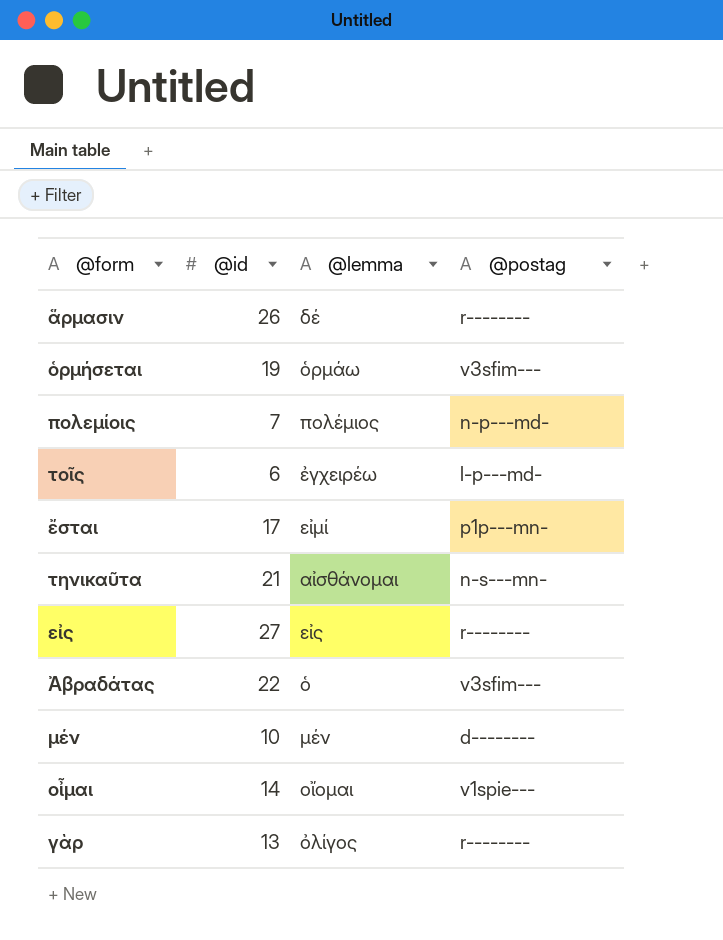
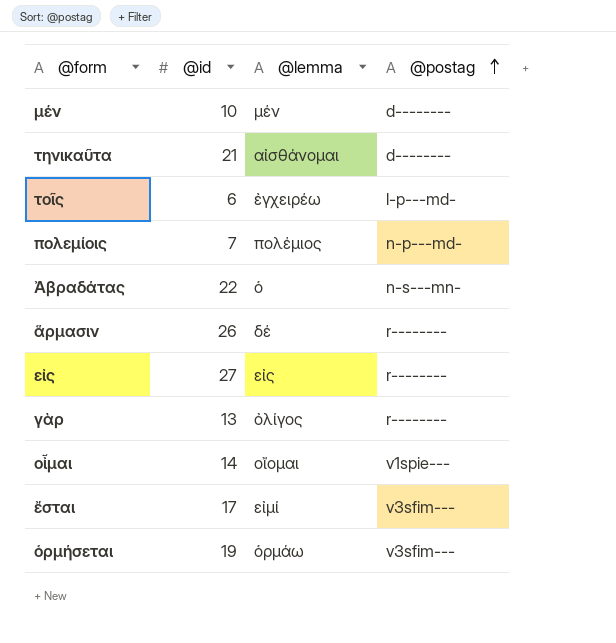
row order: none -> @postag ascending
τηνικαῦτα | @postag: n-s---mn- -> d--------
Ἀβραδάτας | @postag: v3sfim--- -> n-s---mn-
ἔσται | @postag: p1p---mn- -> v3sfim---

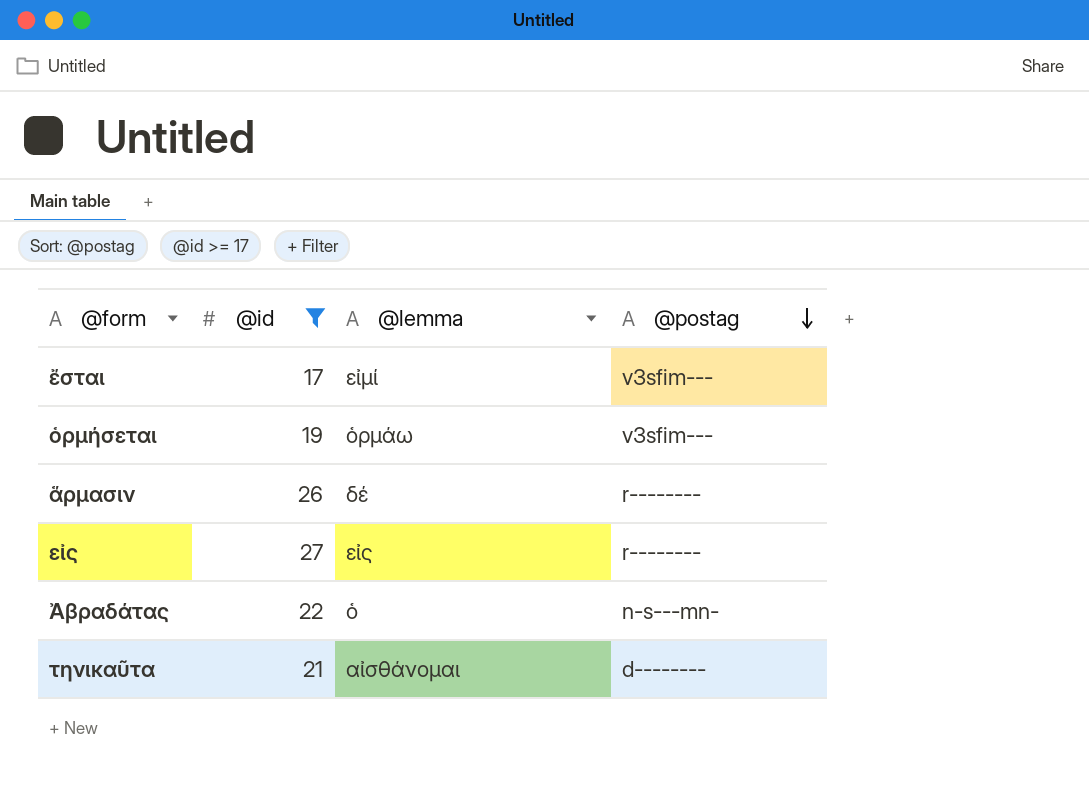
filter: none -> @id >= 17
row order: @postag ascending -> @postag descending

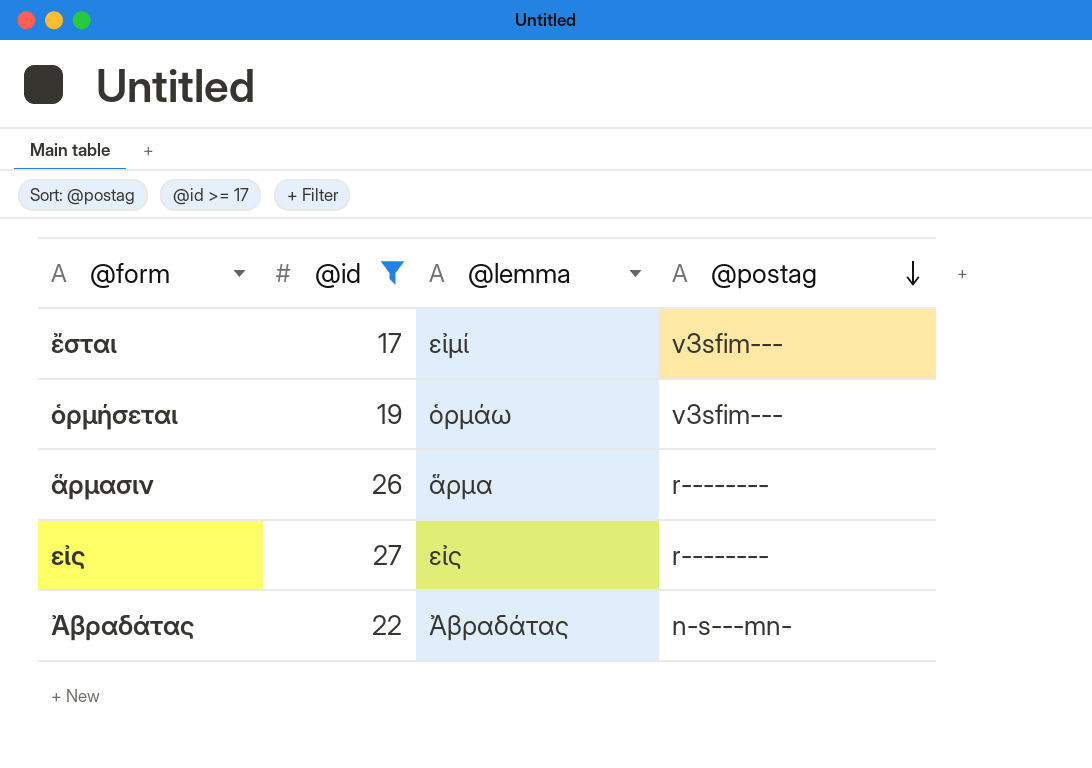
row τηνικαῦτα: 21 | αἰσθάνομαι | d-------- -> none
ἅρμασιν | @lemma: δέ -> ἅρμα
Ἀβραδάτας | @lemma: ὁ -> Ἀβραδάτας

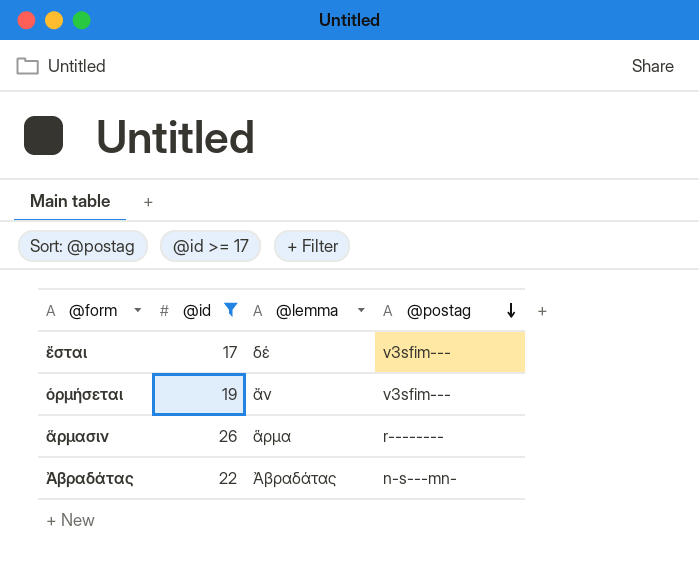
row εἰς: 27 | εἰς | r-------- -> none
ἔσται | @lemma: εἰμί -> δέ
ὁρμήσεται | @lemma: ὁρμάω -> ἄν

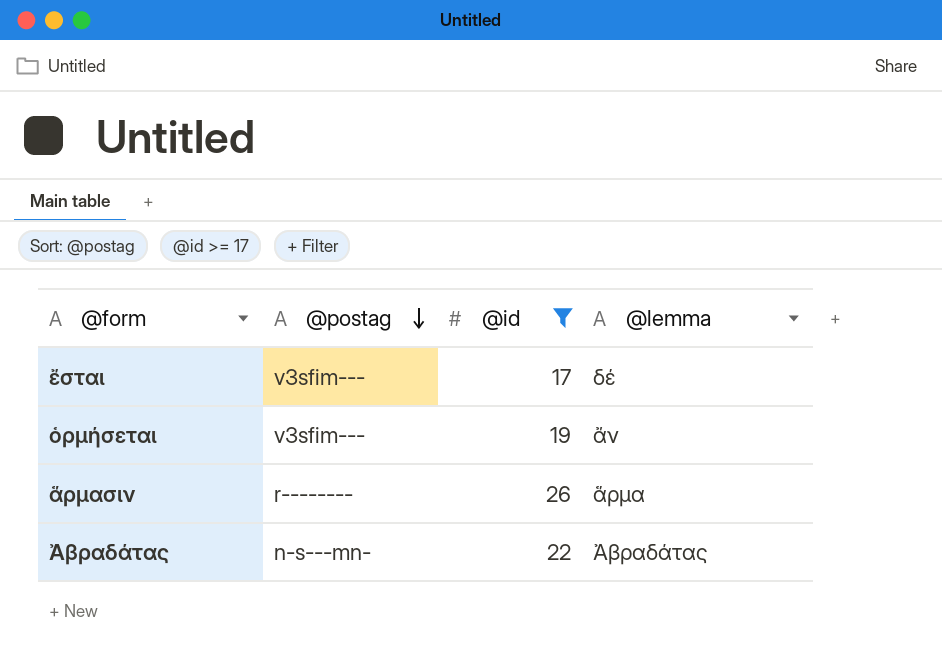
column @postag | position: 4 -> 2

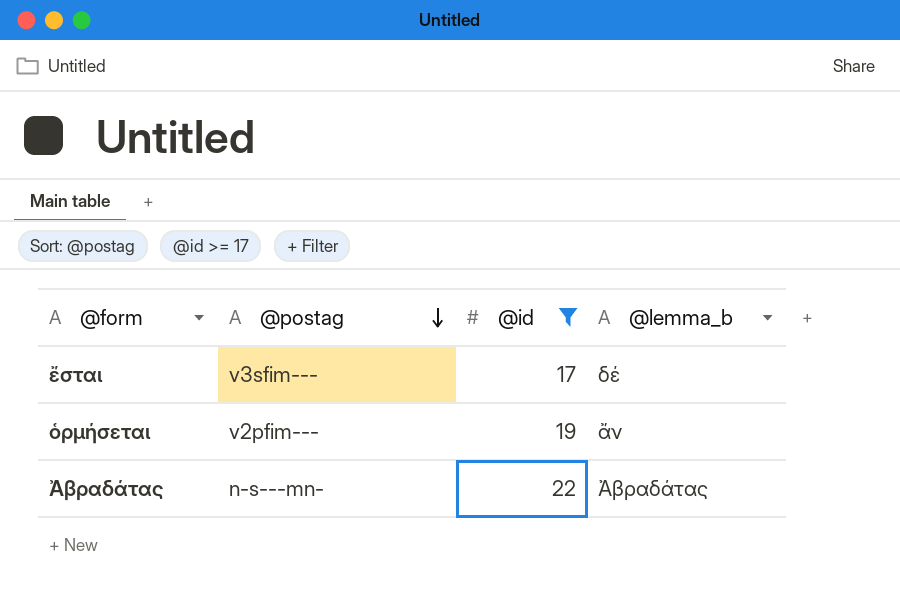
column name: @lemma -> @lemma_b
row ἅρμασιν: r-------- | 26 | ἅρμα -> none
ὁρμήσεται | @postag: v3sfim--- -> v2pfim---

